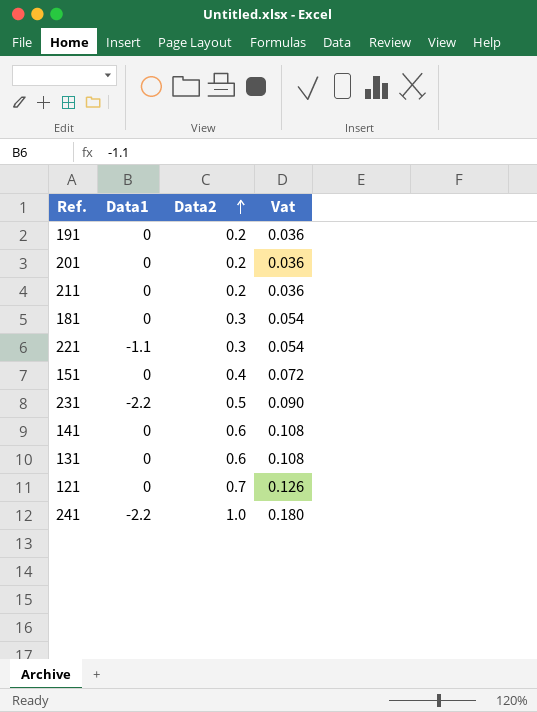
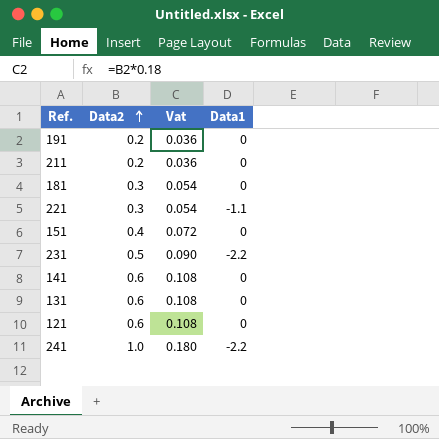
column Data1 | position: 2 -> 4
row 201: 0 | 0.2 | 0.036 -> none
121 | Data2: 0.7 -> 0.6
121 | Vat: 0.126 -> 0.108

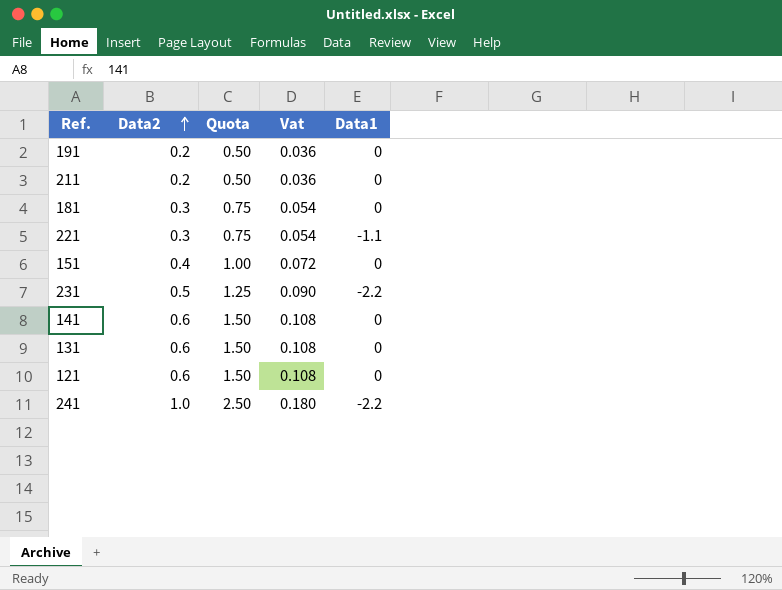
column Quota | formula: none -> [Data2] * 2.5

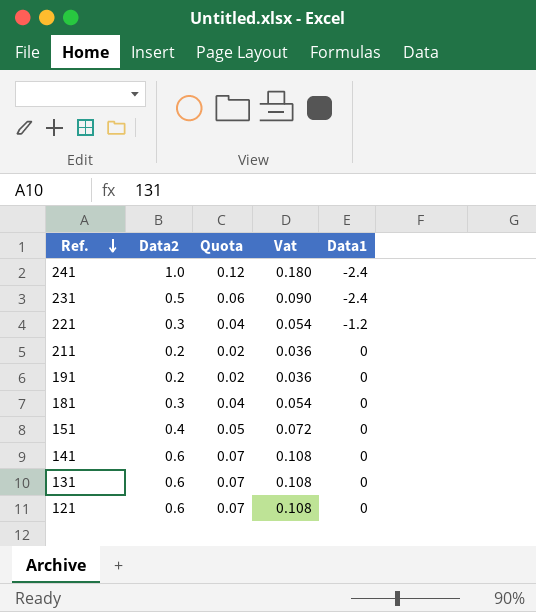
row order: Data2 ascending -> Ref. descending
column Quota | formula: [Data2] * 2.5 -> [Data2] * 0.12
241 | Data1: -2.2 -> -2.4
231 | Data1: -2.2 -> -2.4
221 | Data1: -1.1 -> -1.2

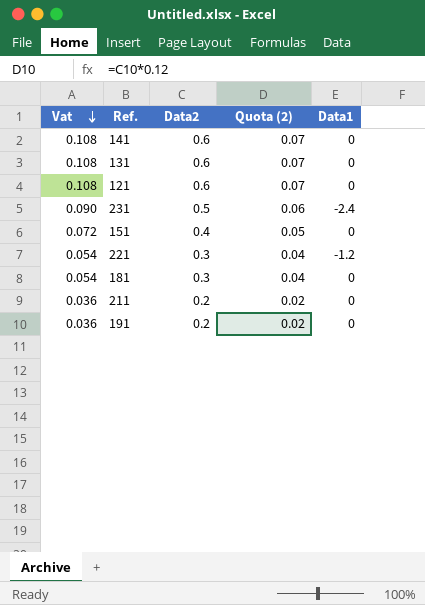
row order: Ref. descending -> Vat descending
column Vat | position: 4 -> 1
column name: Quota -> Quota (2)
row 241: 1.0 | 0.12 | 0.180 | -2.4 -> none

